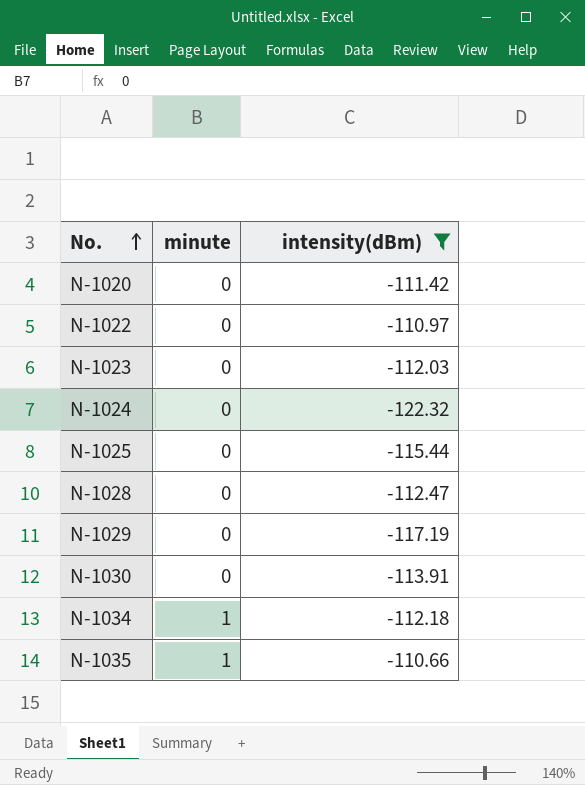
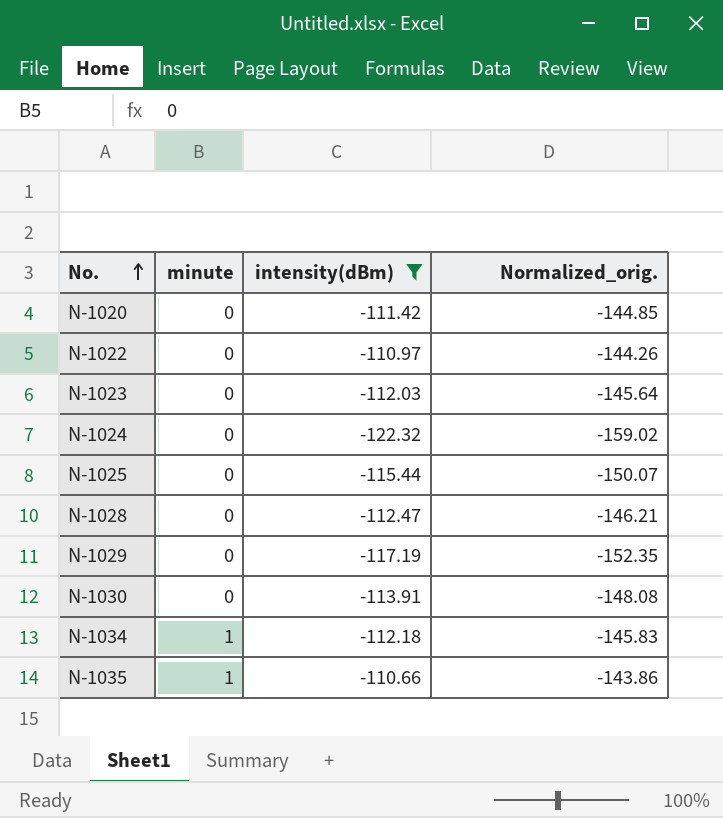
column Normalized_orig. | formula: none -> [intensity(dBm)] * 1.3

